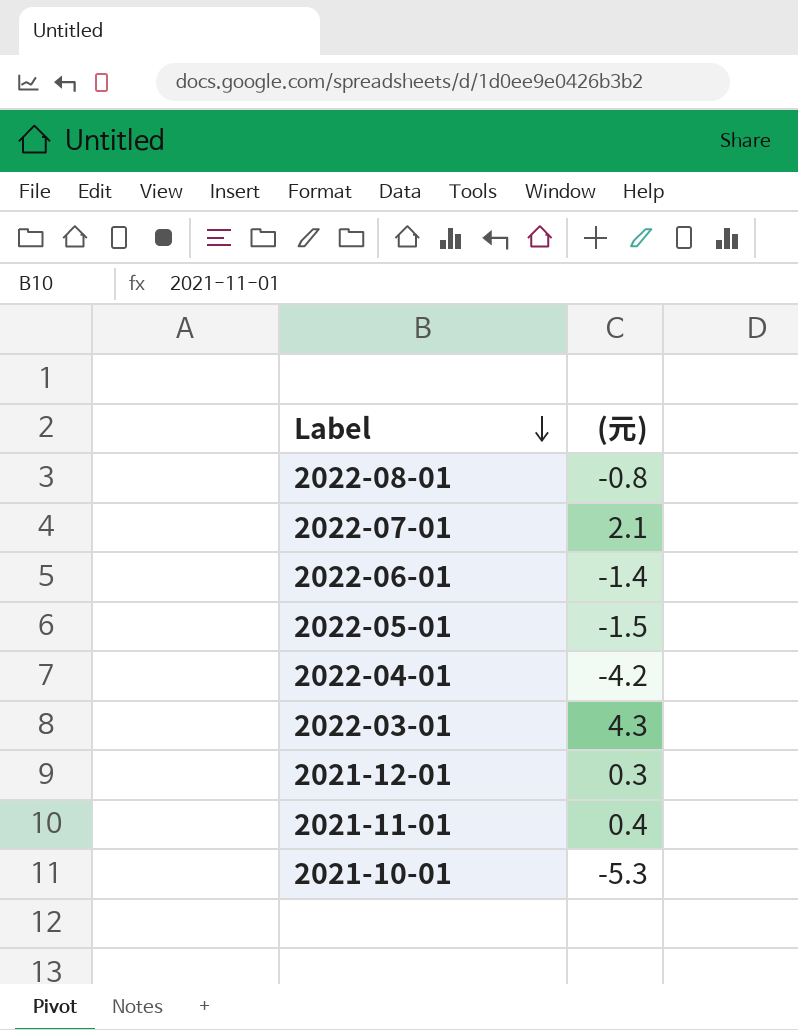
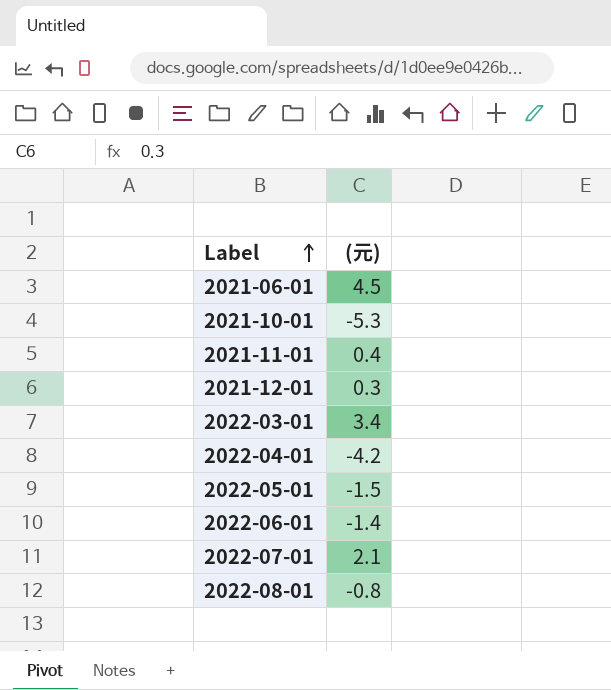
row order: Label descending -> Label ascending
row 2021-06-01: none -> 4.5
2022-03-01 | (元): 4.3 -> 3.4

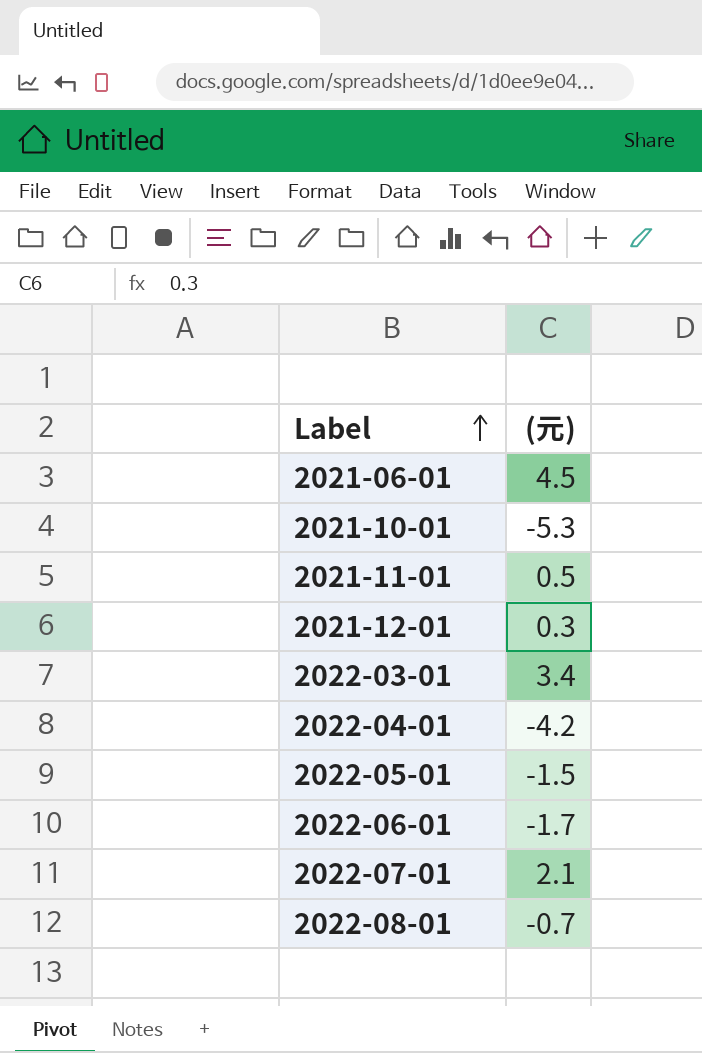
2021-11-01 | (元): 0.4 -> 0.5
2022-06-01 | (元): -1.4 -> -1.7
2022-08-01 | (元): -0.8 -> -0.7

